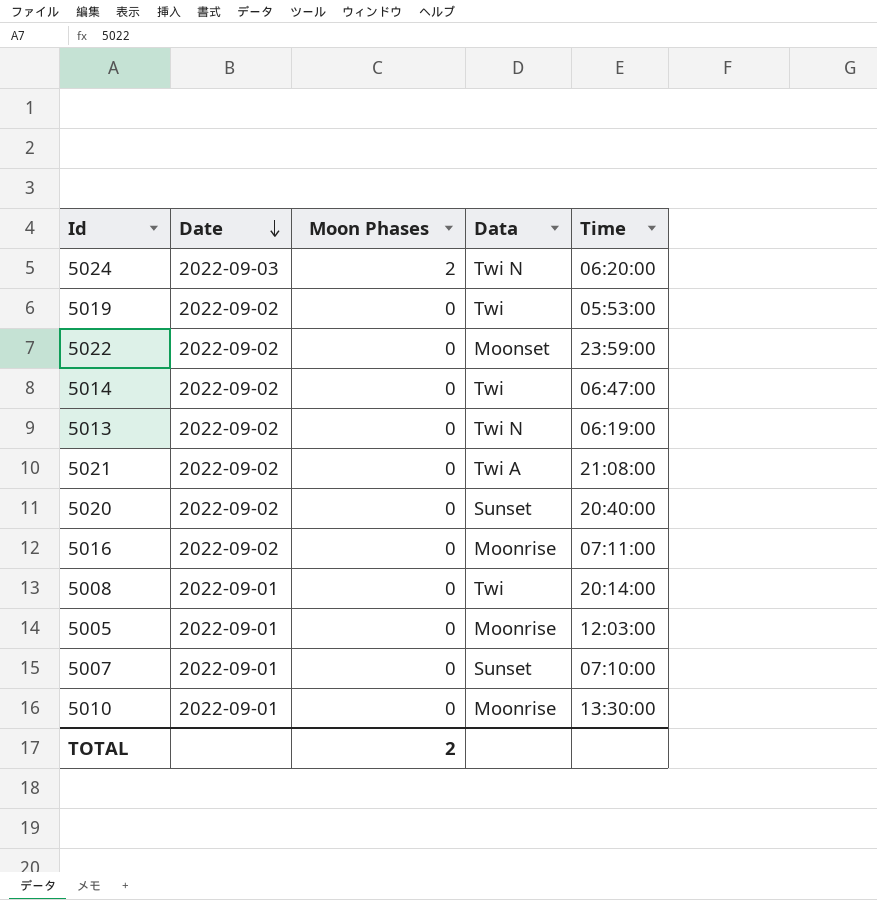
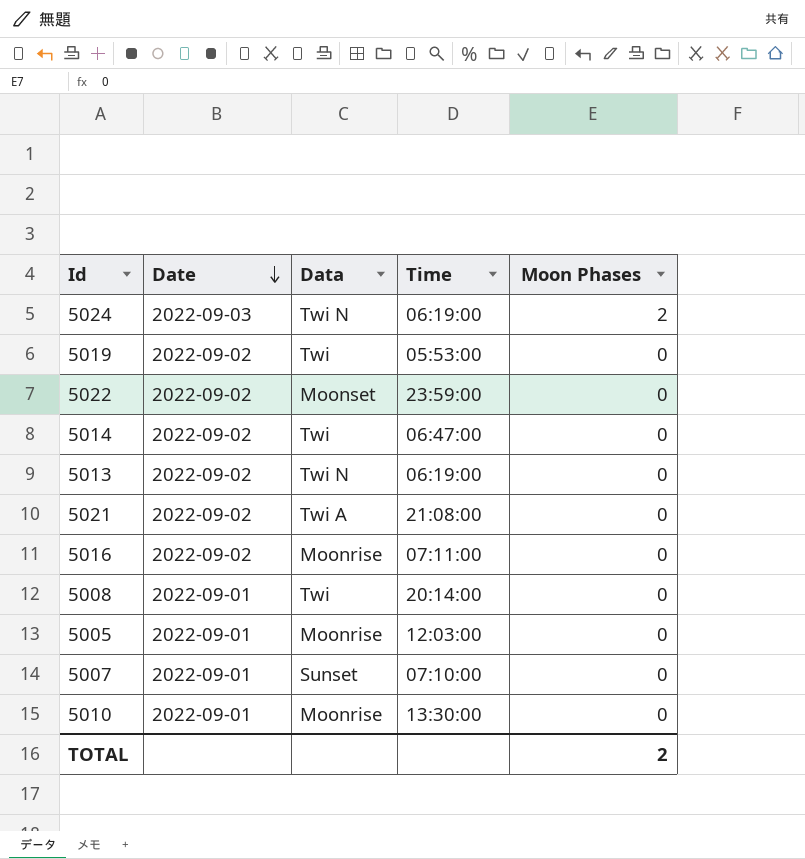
column Moon Phases | position: 3 -> 5
row 5020: 2022-09-02 | 0 | Sunset | 20:40:00 -> none
5024 | Time: 06:20:00 -> 06:19:00

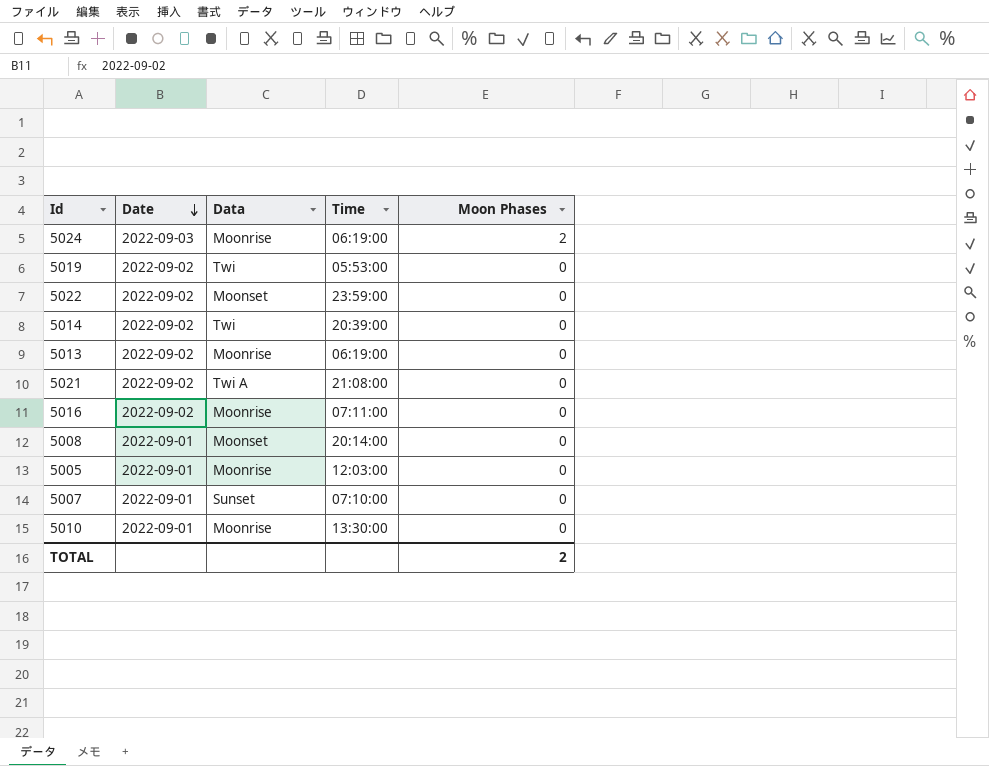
5024 | Data: Twi N -> Moonrise
5014 | Time: 06:47:00 -> 20:39:00
5013 | Data: Twi N -> Moonrise
5008 | Data: Twi -> Moonset

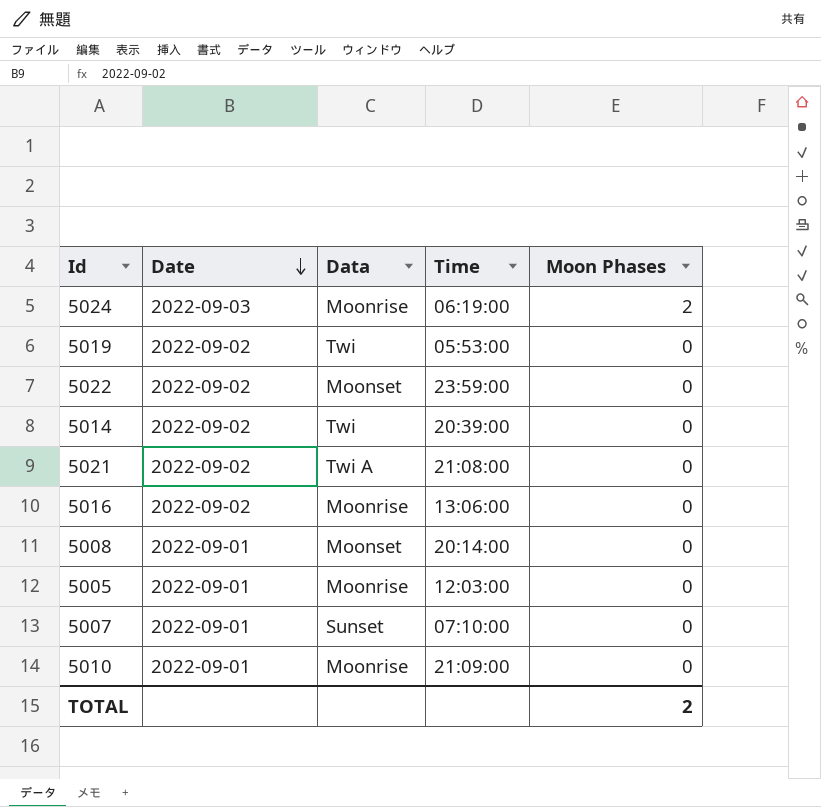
row 5013: 2022-09-02 | Moonrise | 06:19:00 | 0 -> none
5016 | Time: 07:11:00 -> 13:06:00
5010 | Time: 13:30:00 -> 21:09:00

